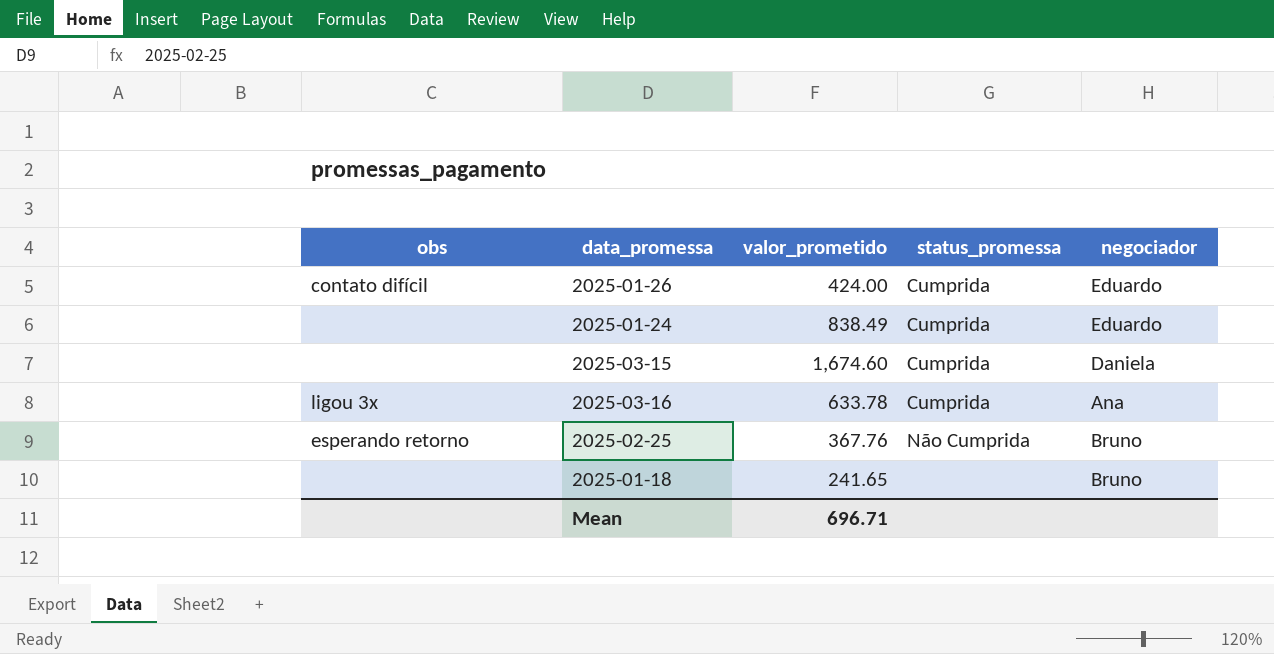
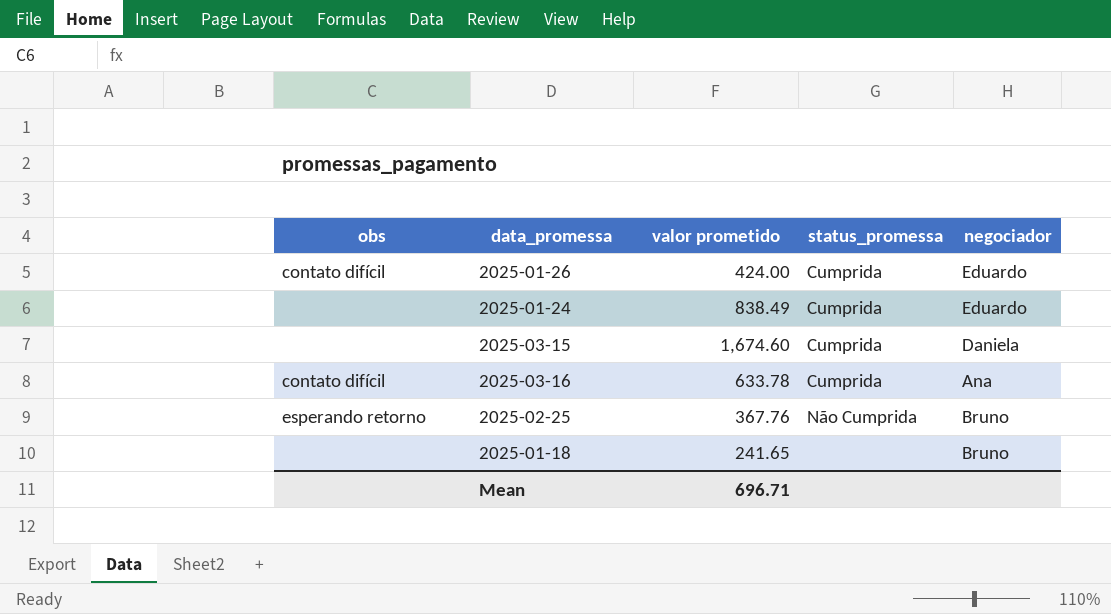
column name: valor_prometido -> valor prometido
2025-03-16 | obs: ligou 3x -> contato difícil

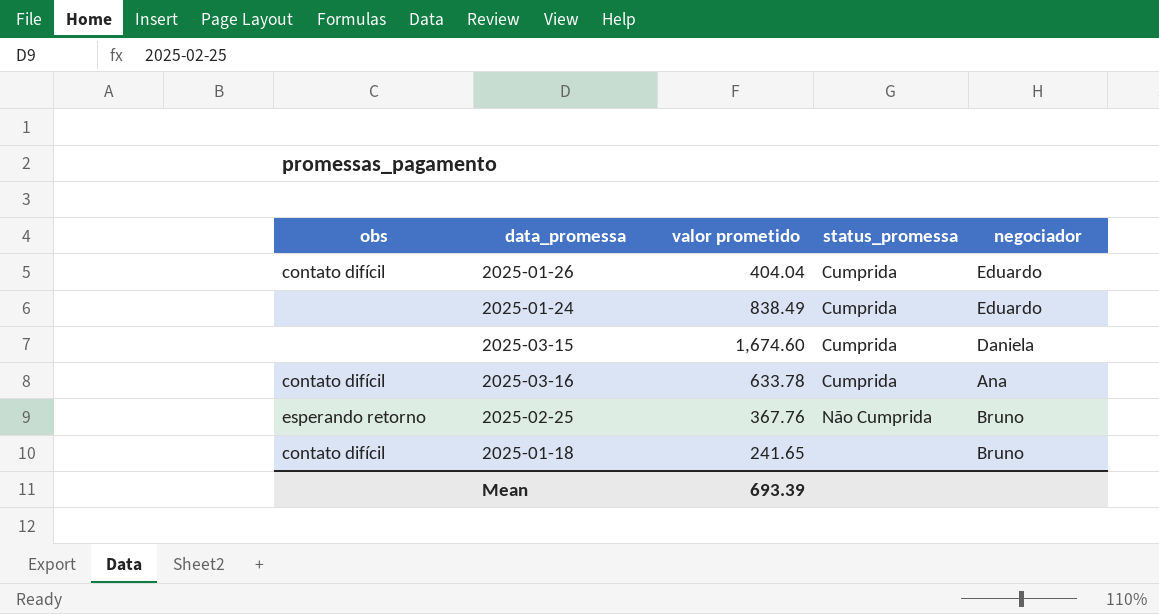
2025-01-26 | valor prometido: 424.00 -> 404.04
2025-01-18 | obs: none -> contato difícil
Mean | valor prometido: 696.71 -> 693.39

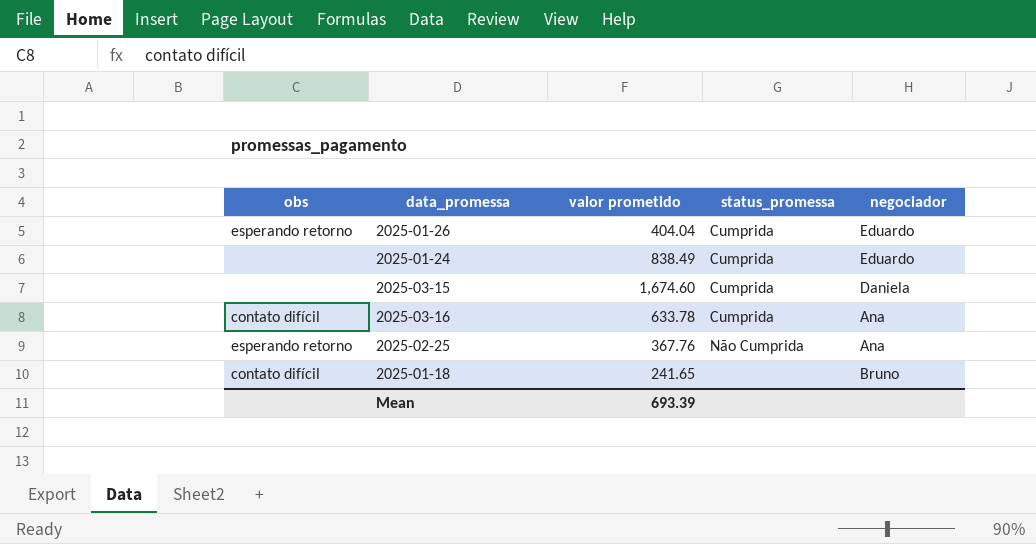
2025-01-26 | obs: contato difícil -> esperando retorno
2025-02-25 | negociador: Bruno -> Ana

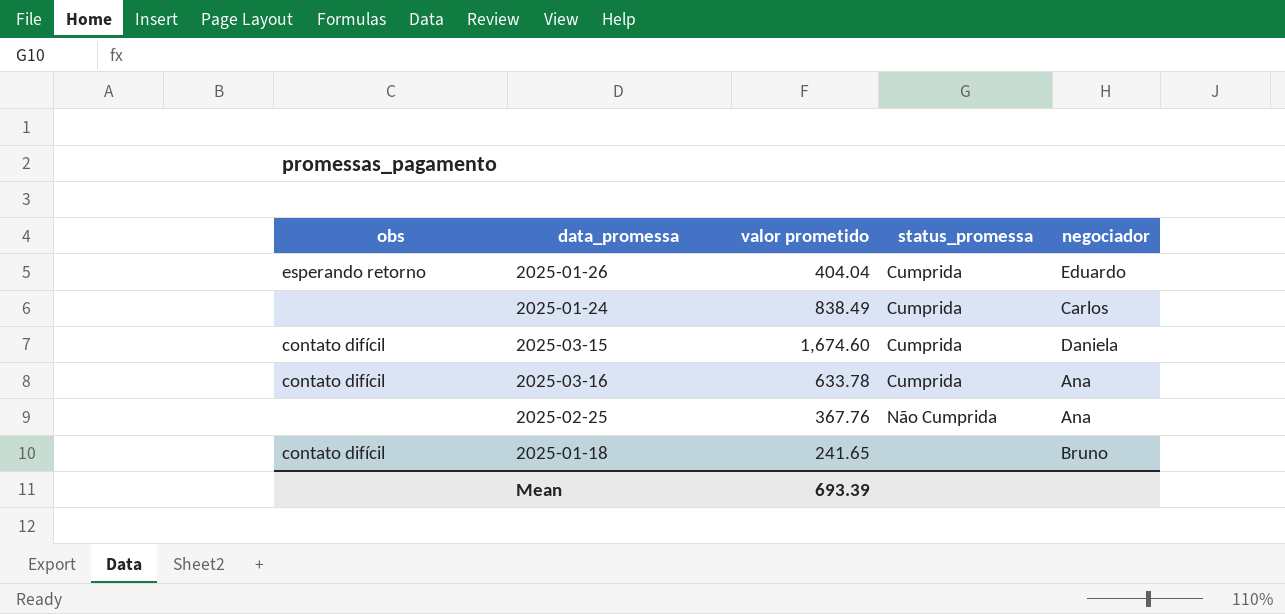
2025-01-24 | negociador: Eduardo -> Carlos
2025-03-15 | obs: none -> contato difícil
2025-02-25 | obs: esperando retorno -> none

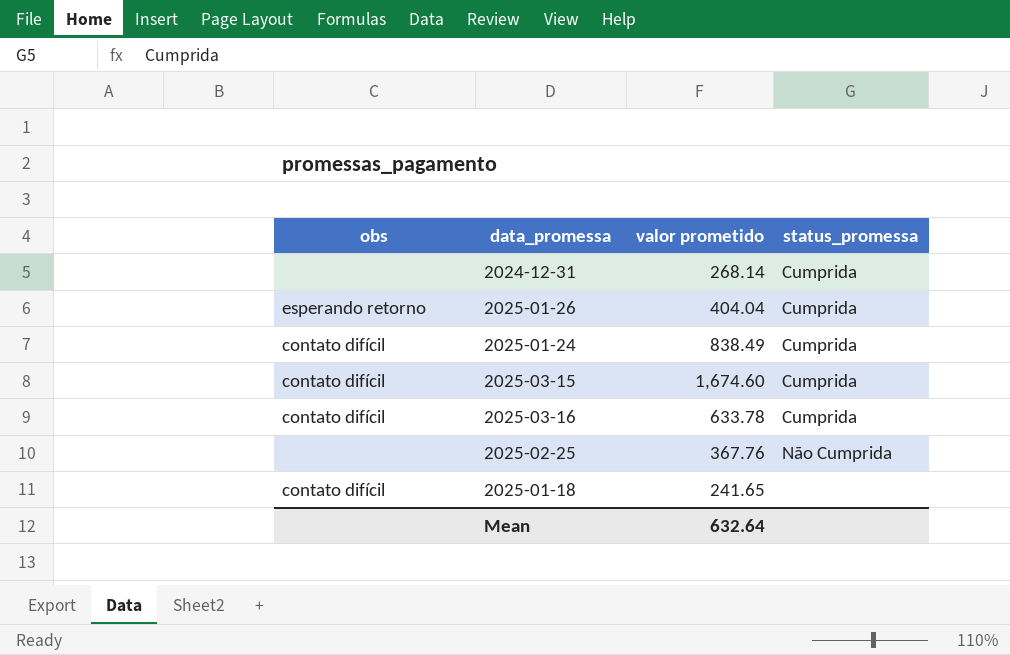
column negociador | position: 5 -> none
row 2024-12-31: none -> none | 268.14 | Cumprida
2025-01-24 | obs: none -> contato difícil
Mean | valor prometido: 693.39 -> 632.64

